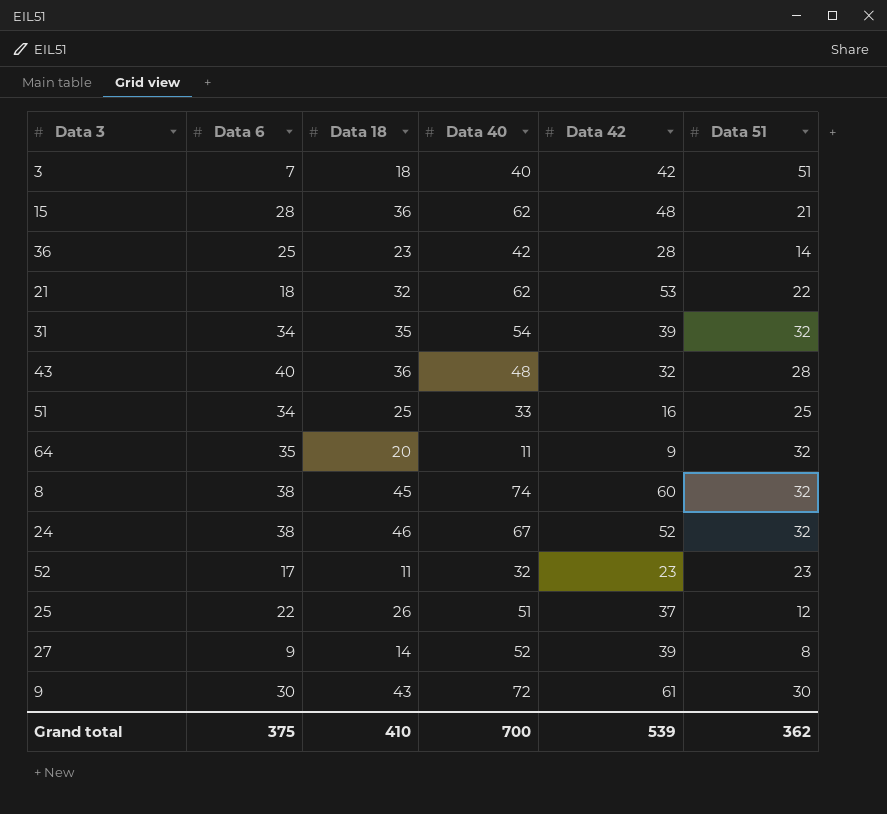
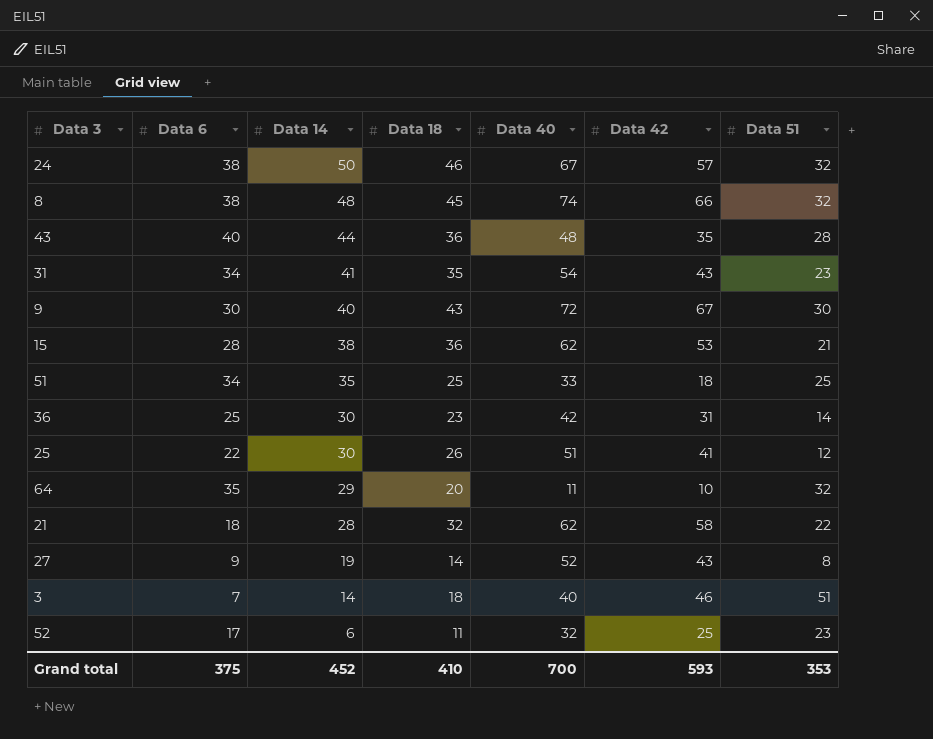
row order: none -> Data 14 descending
column Data 14 | position: none -> 3
24 | Data 42: 52 -> 57
8 | Data 42: 60 -> 66
43 | Data 42: 32 -> 35
31 | Data 42: 39 -> 43
31 | Data 51: 32 -> 23
9 | Data 42: 61 -> 67
15 | Data 42: 48 -> 53
51 | Data 42: 16 -> 18
36 | Data 42: 28 -> 31
25 | Data 42: 37 -> 41
64 | Data 42: 9 -> 10
21 | Data 42: 53 -> 58
27 | Data 42: 39 -> 43
3 | Data 42: 42 -> 46
52 | Data 42: 23 -> 25
Grand total | Data 42: 539 -> 593
Grand total | Data 51: 362 -> 353

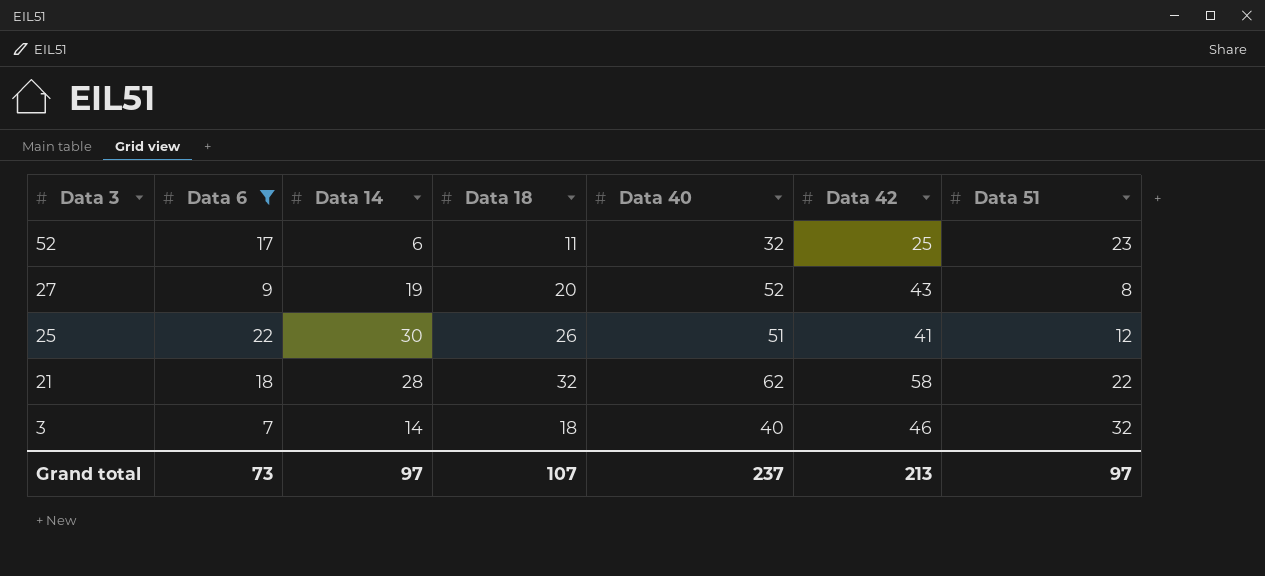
filter: none -> Data 6 <= 22
row order: Data 14 descending -> Data 3 descending
27 | Data 18: 14 -> 20
3 | Data 51: 51 -> 32
Grand total | Data 6: 375 -> 73
Grand total | Data 14: 452 -> 97
Grand total | Data 18: 410 -> 107
Grand total | Data 40: 700 -> 237
Grand total | Data 42: 593 -> 213
Grand total | Data 51: 353 -> 97

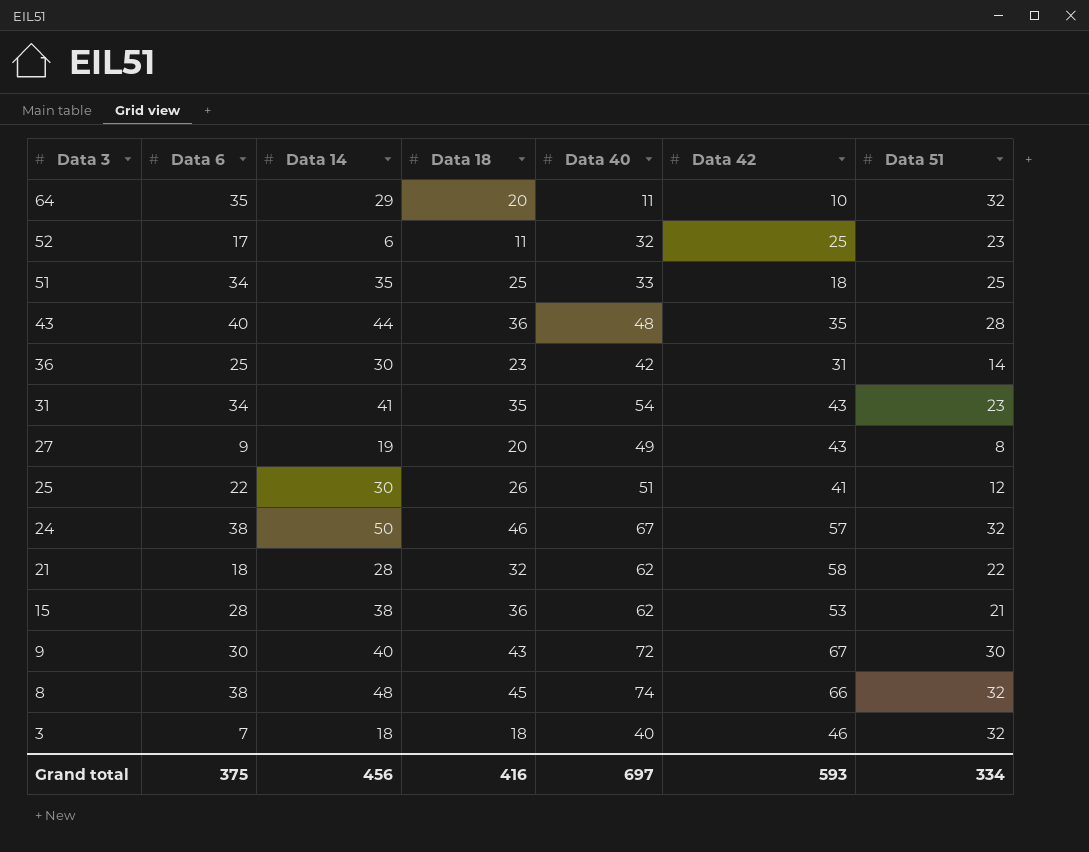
filter: Data 6 <= 22 -> none
27 | Data 40: 52 -> 49
3 | Data 14: 14 -> 18
Grand total | Data 6: 73 -> 375
Grand total | Data 14: 97 -> 456
Grand total | Data 18: 107 -> 416
Grand total | Data 40: 237 -> 697
Grand total | Data 42: 213 -> 593
Grand total | Data 51: 97 -> 334

